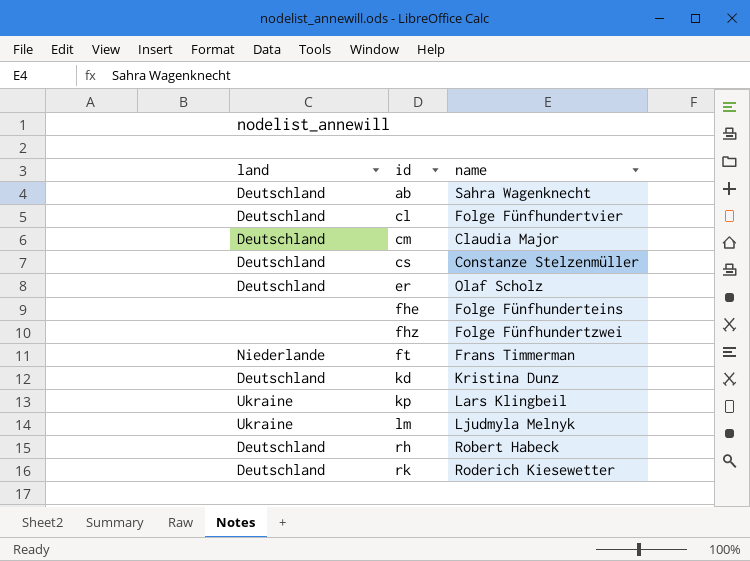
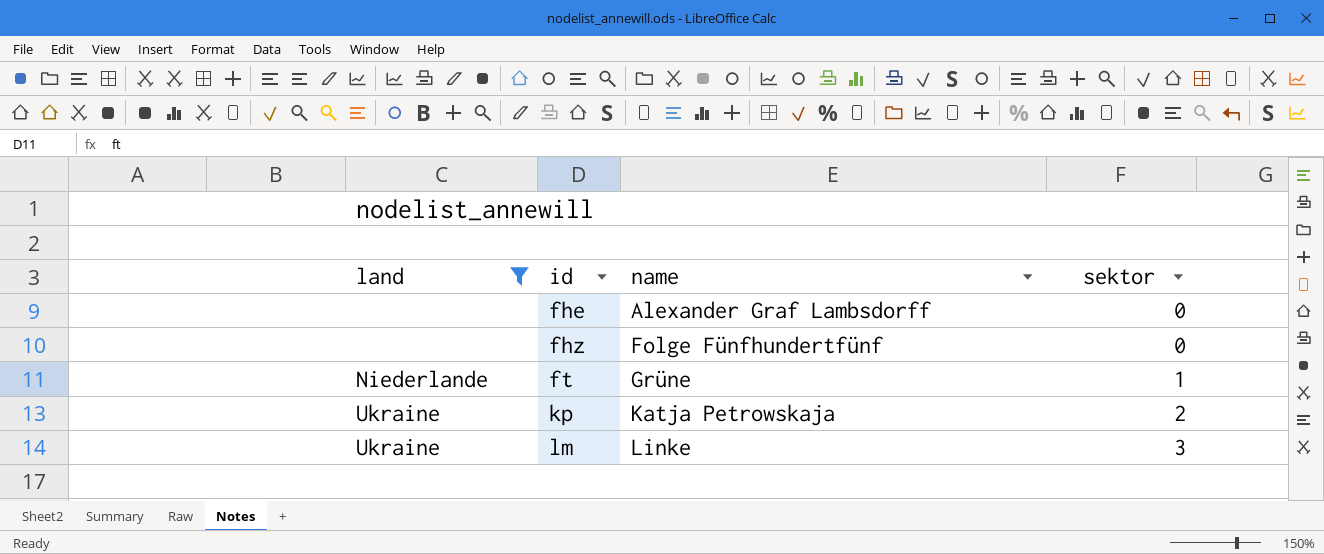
filter: none -> land != Deutschland
column sektor | position: none -> 4
fhe | name: Folge Fünfhunderteins -> Alexander Graf Lambsdorff
fhz | name: Folge Fünfhundertzwei -> Folge Fünfhundertfünf
ft | name: Frans Timmerman -> Grüne
kp | name: Lars Klingbeil -> Katja Petrowskaja
lm | name: Ljudmyla Melnyk -> Linke

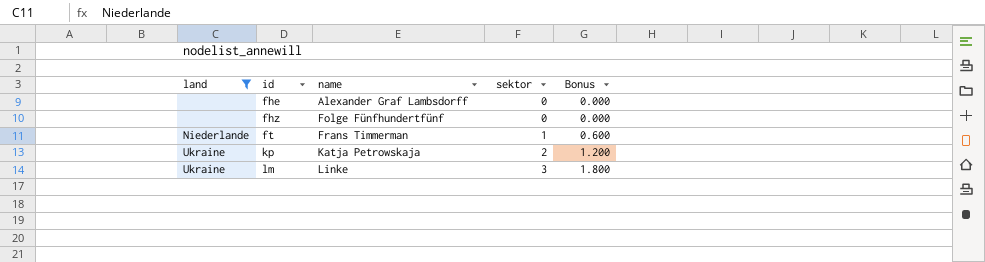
column Bonus | formula: none -> [sektor] * 0.6
ft | name: Grüne -> Frans Timmerman

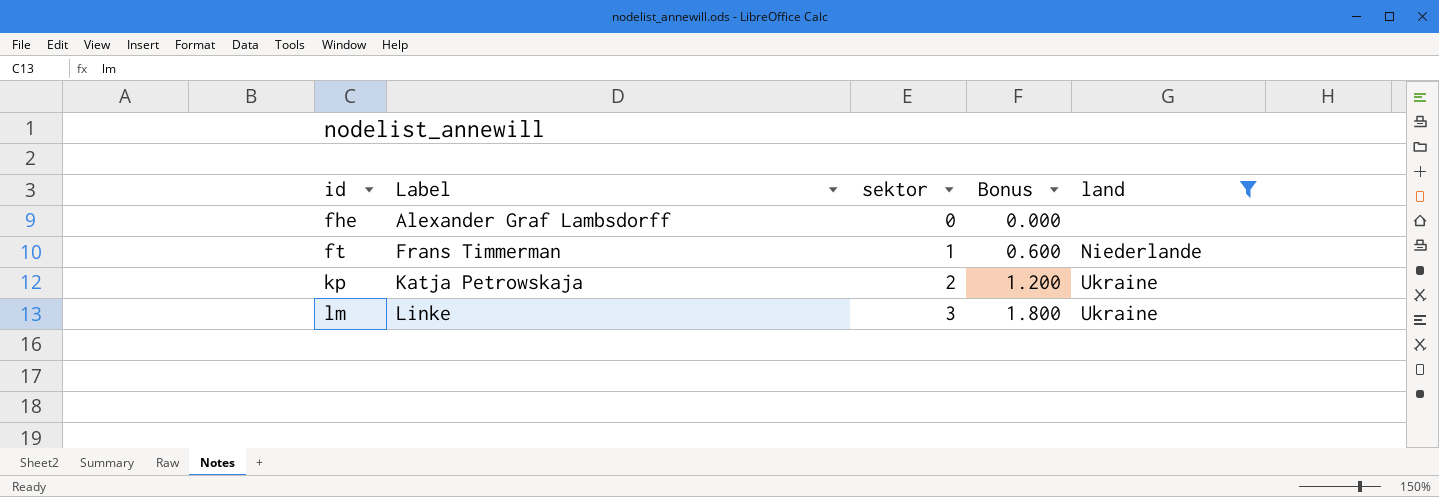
column name: name -> Label
column land | position: 1 -> 5
row fhz: none | Folge Fünfhundertfünf | 0 | 0.000 -> none

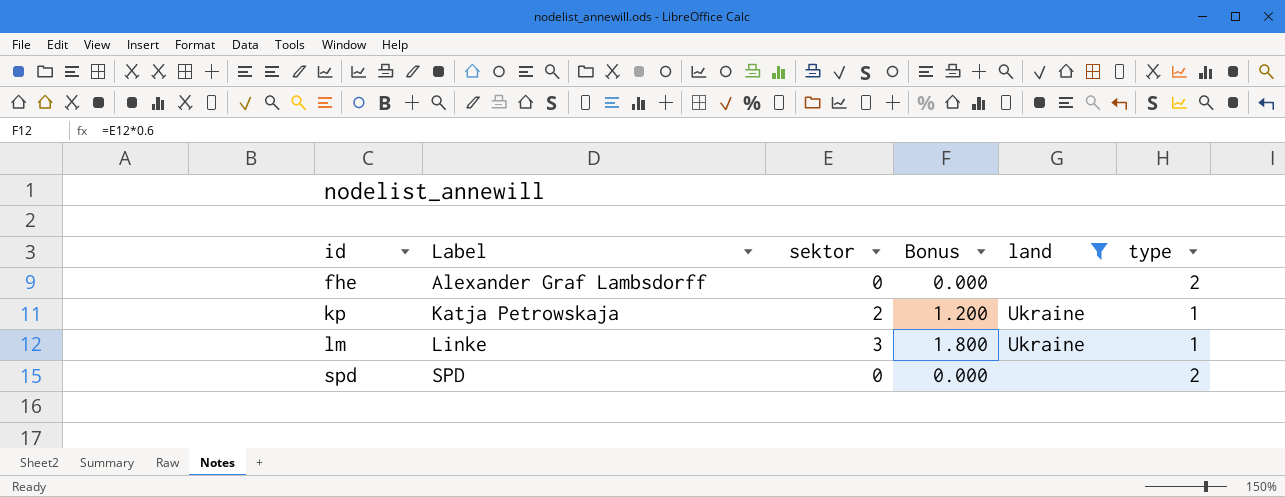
column type | position: none -> 6
row ft: Frans Timmerman | 1 | 0.600 | Niederlande -> none
row spd: none -> SPD | 0 | 0.000 | none | 2

